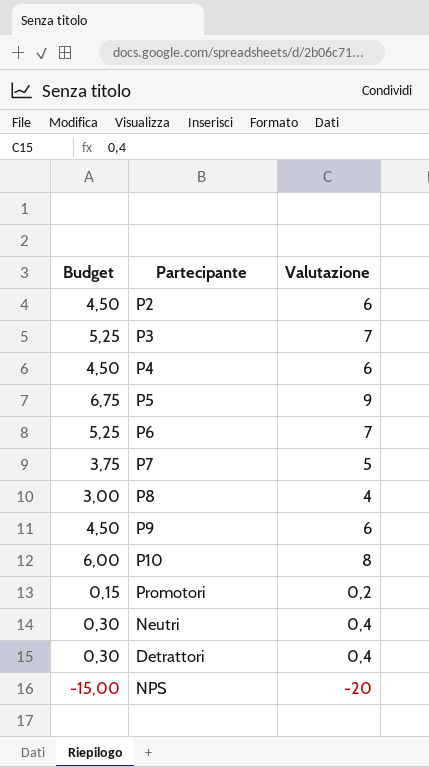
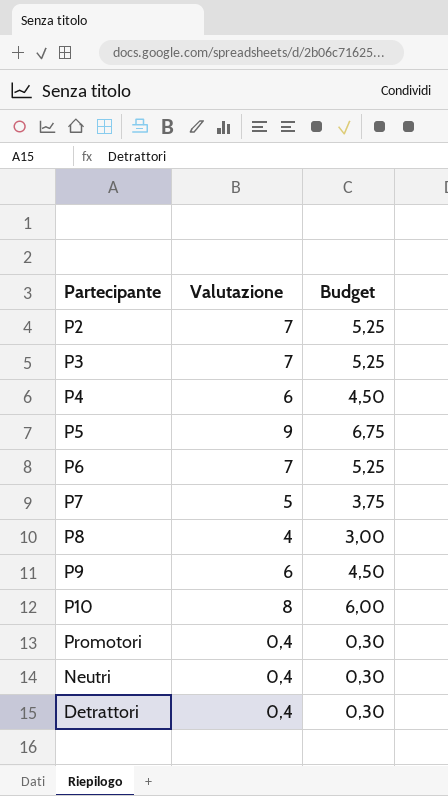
column Budget | position: 1 -> 3
row NPS: -15,00 | -20 -> none
P2 | Valutazione: 6 -> 7
P2 | Budget: 4,50 -> 5,25
Promotori | Valutazione: 0,2 -> 0,4
Promotori | Budget: 0,15 -> 0,30

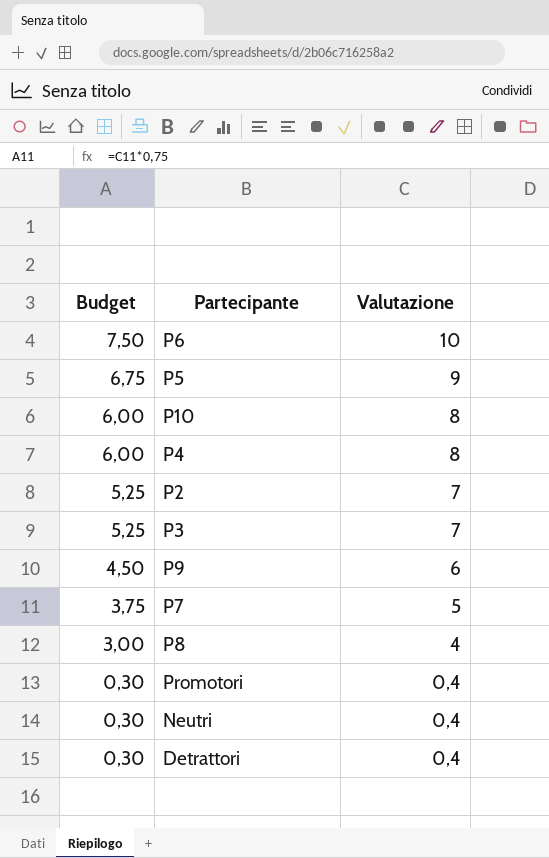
row order: none -> Budget descending
column Budget | position: 3 -> 1
P6 | Budget: 5,25 -> 7,50
P6 | Valutazione: 7 -> 10
P4 | Budget: 4,50 -> 6,00
P4 | Valutazione: 6 -> 8

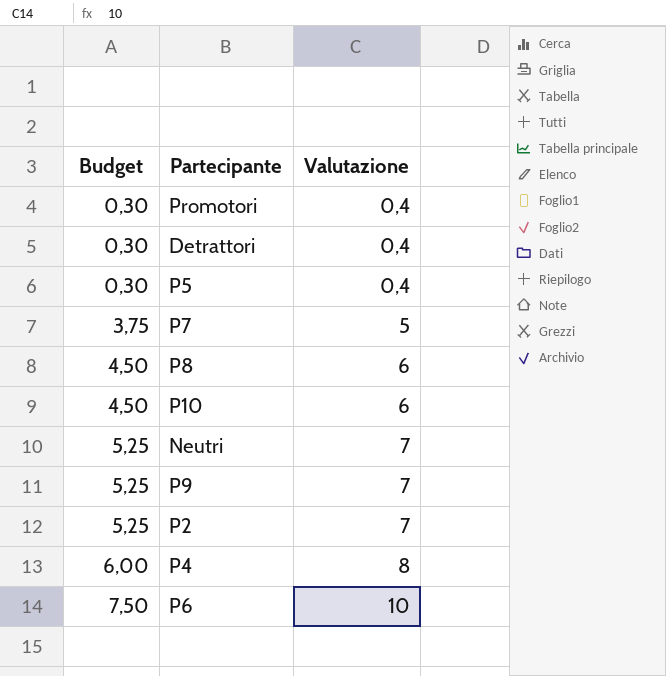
row order: Budget descending -> Budget ascending
row P3: 5,25 | 7 -> none
P5 | Budget: 6,75 -> 0,30
P5 | Valutazione: 9 -> 0,4
P8 | Budget: 3,00 -> 4,50
P8 | Valutazione: 4 -> 6
P10 | Budget: 6,00 -> 4,50
P10 | Valutazione: 8 -> 6
Neutri | Budget: 0,30 -> 5,25
Neutri | Valutazione: 0,4 -> 7
P9 | Budget: 4,50 -> 5,25
P9 | Valutazione: 6 -> 7

